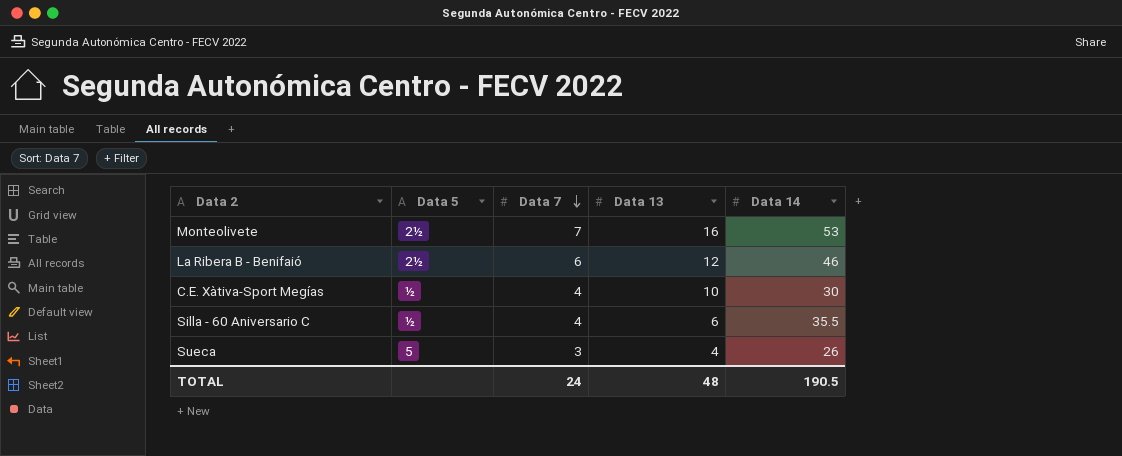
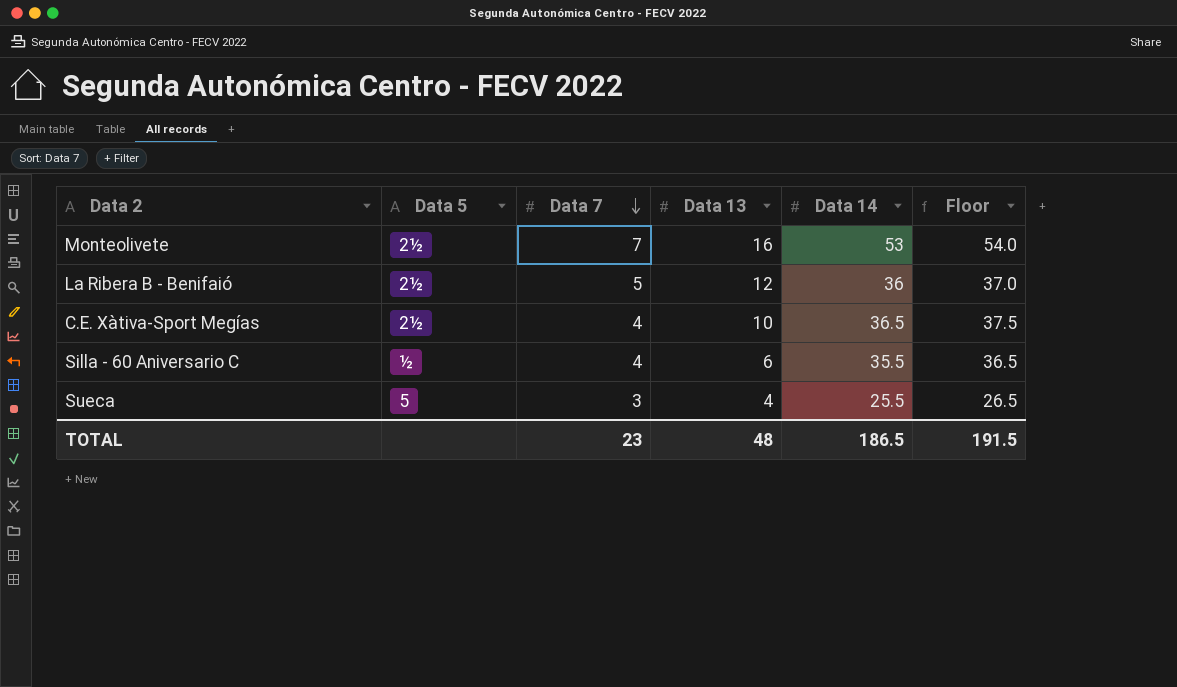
column Floor | formula: none -> [Data 14] + 1
La Ribera B - Benifaió | Data 7: 6 -> 5
La Ribera B - Benifaió | Data 14: 46 -> 36
C.E. Xàtiva-Sport Megías | Data 5: ½ -> 2½
C.E. Xàtiva-Sport Megías | Data 14: 30 -> 36.5
Sueca | Data 14: 26 -> 25.5
TOTAL | Data 7: 24 -> 23
TOTAL | Data 14: 190.5 -> 186.5

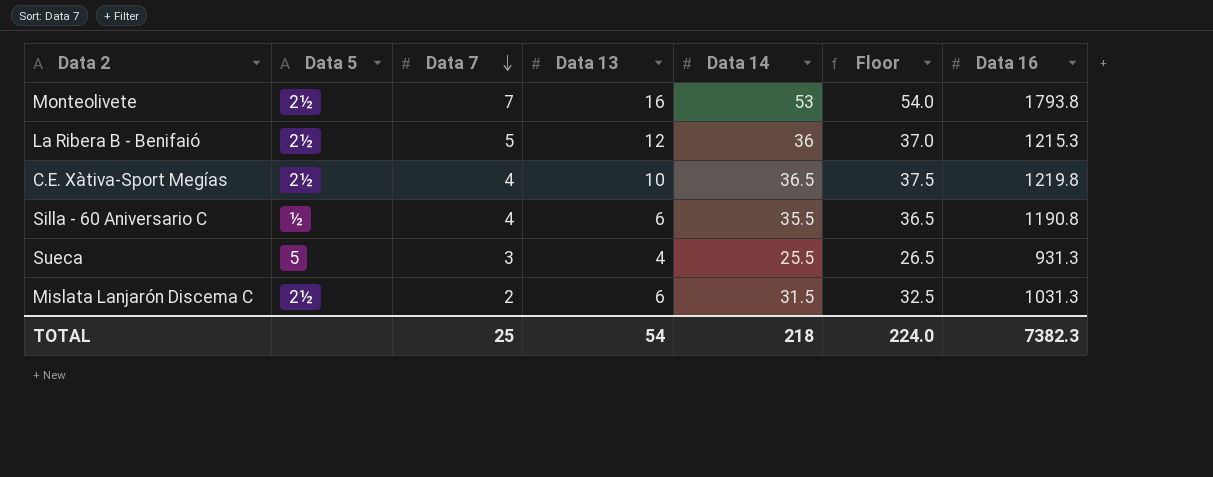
column Data 16 | position: none -> 7
row Mislata Lanjarón Discema C: none -> 2½ | 2 | 6 | 31.5 | 32.5 | 1031.3
TOTAL | Data 7: 23 -> 25
TOTAL | Data 13: 48 -> 54
TOTAL | Data 14: 186.5 -> 218
TOTAL | Floor: 191.5 -> 224.0

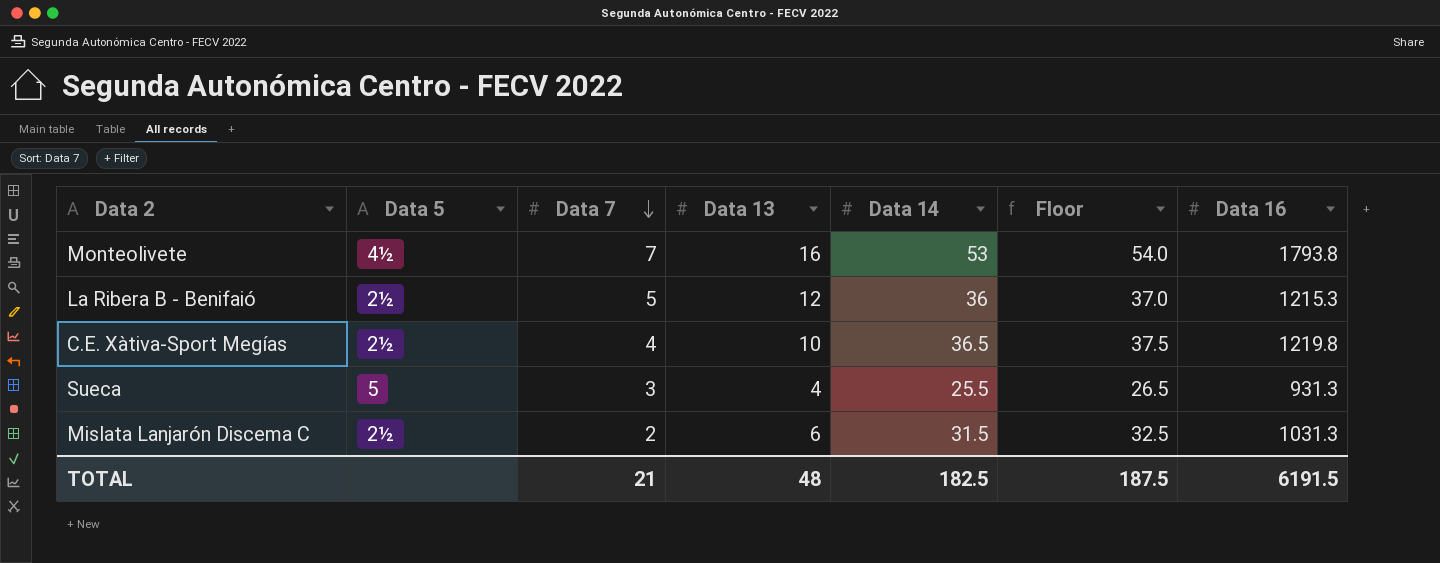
row Silla - 60 Aniversario C: ½ | 4 | 6 | 35.5 | 36.5 | 1190.8 -> none
Monteolivete | Data 5: 2½ -> 4½
TOTAL | Data 7: 25 -> 21
TOTAL | Data 13: 54 -> 48
TOTAL | Data 14: 218 -> 182.5
TOTAL | Floor: 224.0 -> 187.5
TOTAL | Data 16: 7382.3 -> 6191.5

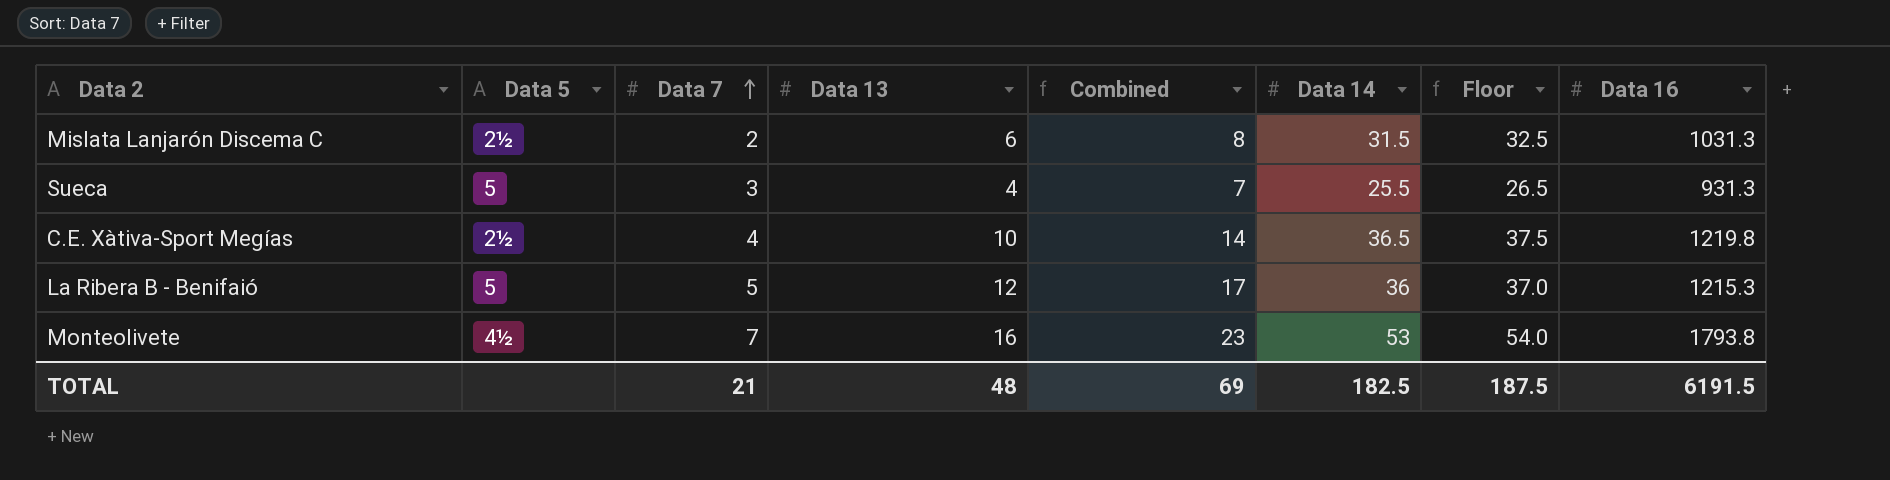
row order: Data 7 descending -> Data 7 ascending
column Combined | formula: none -> [Data 7] + [Data 13]
La Ribera B - Benifaió | Data 5: 2½ -> 5

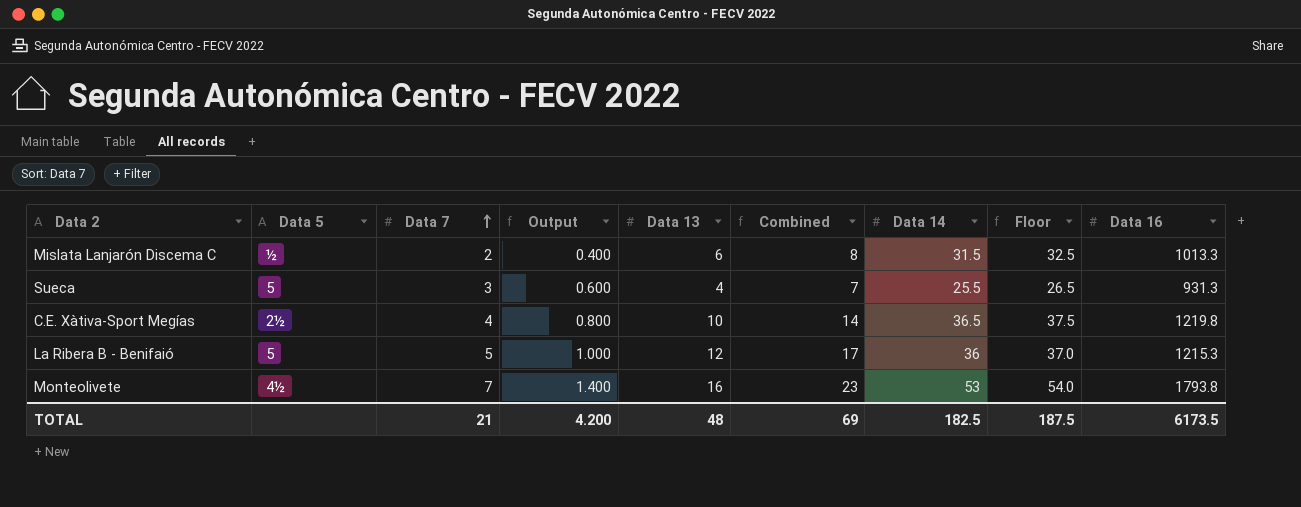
column Output | formula: none -> [Data 7] * 0.2
Mislata Lanjarón Discema C | Data 5: 2½ -> ½
Mislata Lanjarón Discema C | Data 16: 1031.3 -> 1013.3
TOTAL | Data 16: 6191.5 -> 6173.5

